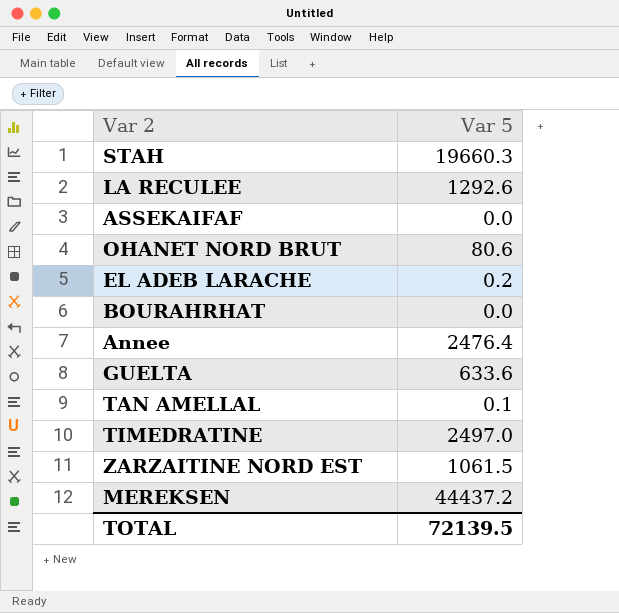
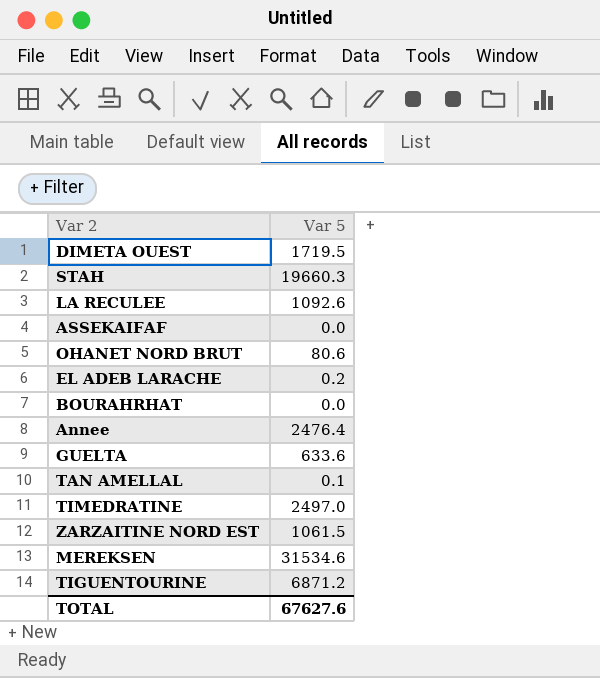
row DIMETA OUEST: none -> 1719.5
LA RECULEE | Var 5: 1292.6 -> 1092.6
MEREKSEN | Var 5: 44437.2 -> 31534.6
row TIGUENTOURINE: none -> 6871.2
TOTAL | Var 5: 72139.5 -> 67627.6

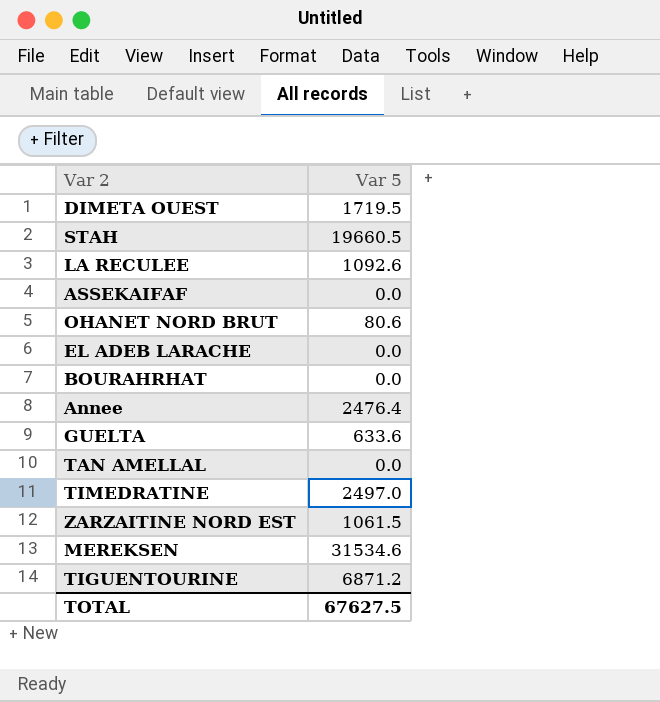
STAH | Var 5: 19660.3 -> 19660.5
EL ADEB LARACHE | Var 5: 0.2 -> 0.0
TAN AMELLAL | Var 5: 0.1 -> 0.0
TOTAL | Var 5: 67627.6 -> 67627.5

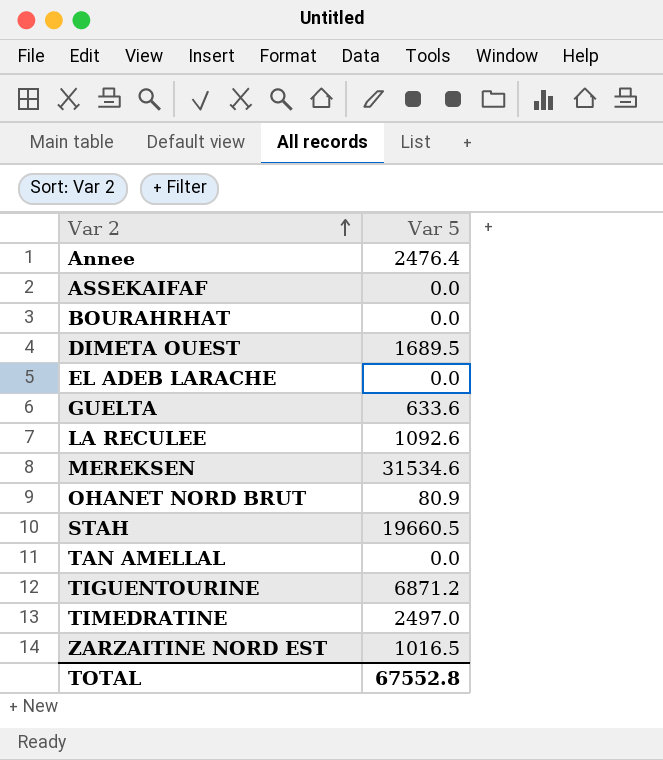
row order: none -> Var 2 ascending
DIMETA OUEST | Var 5: 1719.5 -> 1689.5
OHANET NORD BRUT | Var 5: 80.6 -> 80.9
ZARZAITINE NORD EST | Var 5: 1061.5 -> 1016.5
TOTAL | Var 5: 67627.5 -> 67552.8

